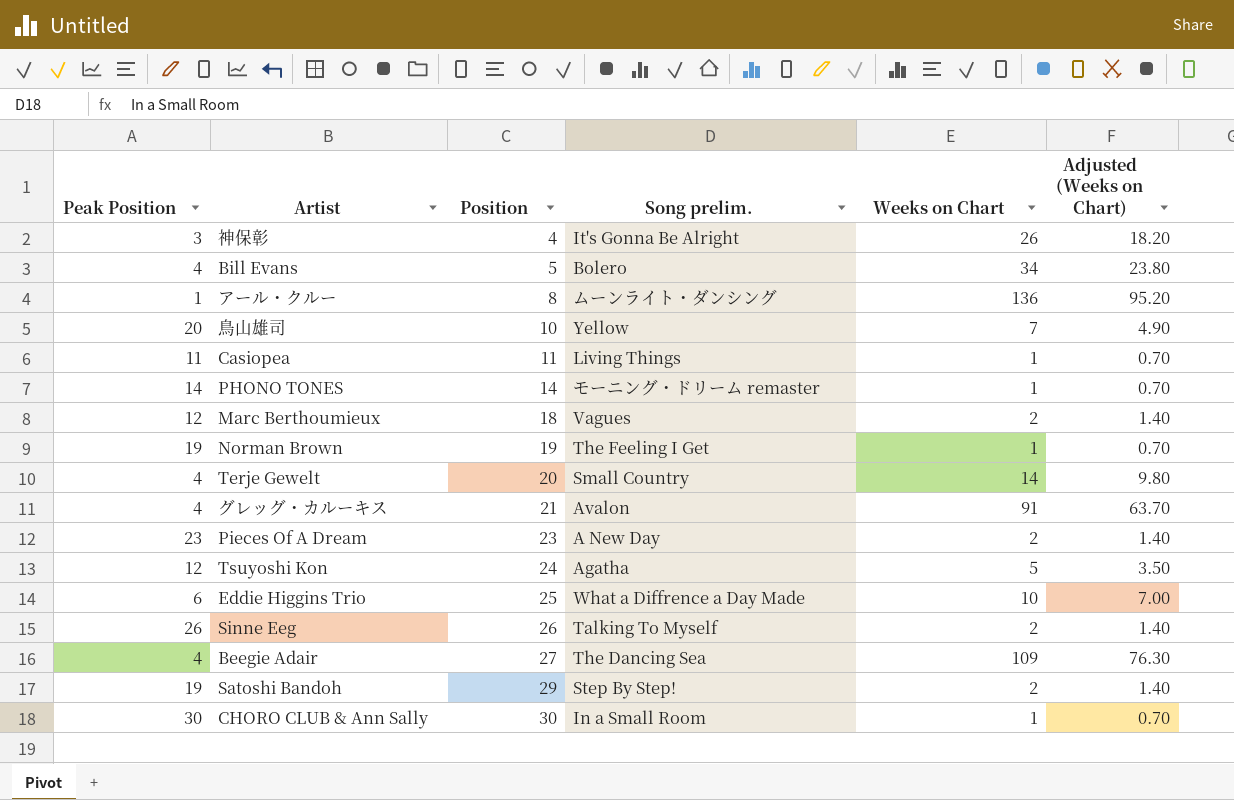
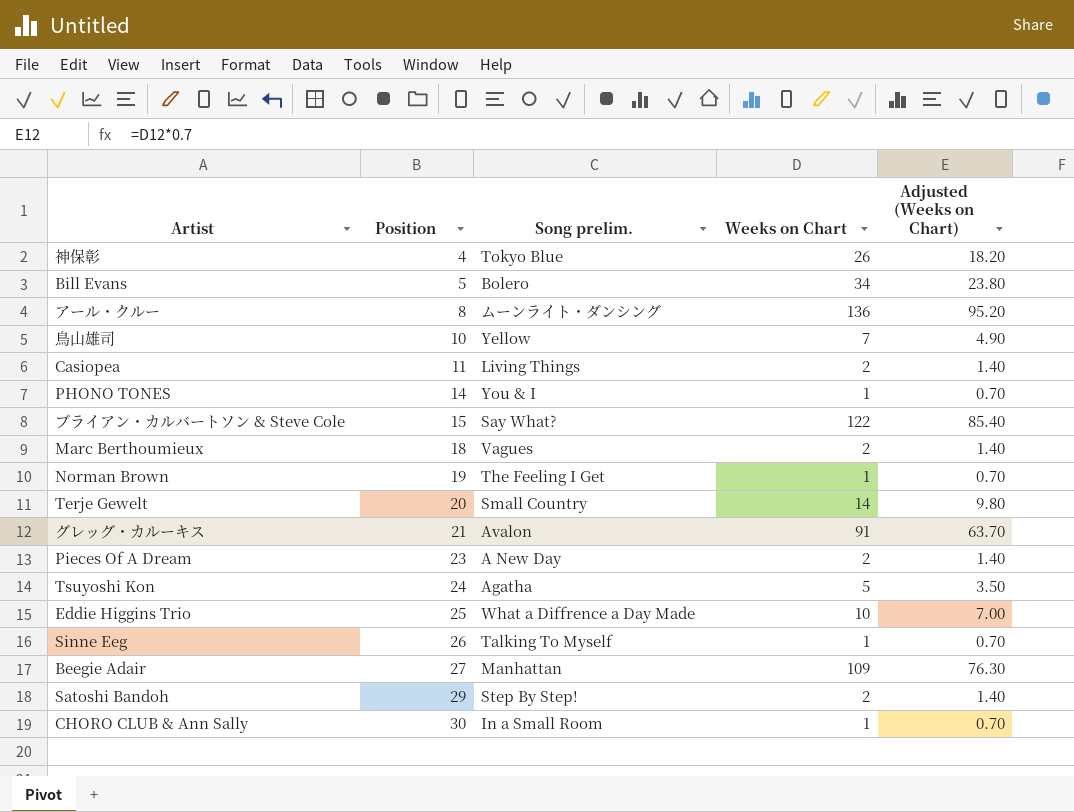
column Peak Position | position: 1 -> none
神保彰 | Song prelim.: It's Gonna Be Alright -> Tokyo Blue
Casiopea | Weeks on Chart: 1 -> 2
Casiopea | Adjusted (Weeks on Chart): 0.70 -> 1.40
PHONO TONES | Song prelim.: モーニング・ドリーム remaster -> You & I
row ブライアン・カルバートソン & Steve Cole: none -> 15 | Say What? | 122 | 85.40
Sinne Eeg | Weeks on Chart: 2 -> 1
Sinne Eeg | Adjusted (Weeks on Chart): 1.40 -> 0.70
Beegie Adair | Song prelim.: The Dancing Sea -> Manhattan

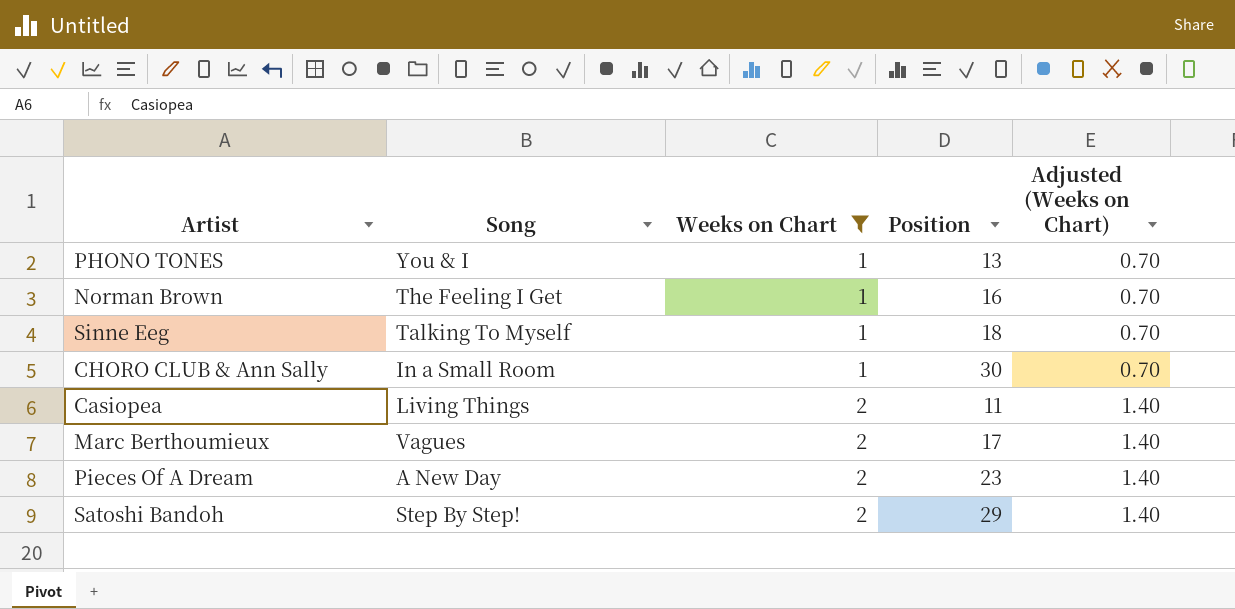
filter: none -> Weeks on Chart <= 2
row order: Position ascending -> Weeks on Chart ascending
column name: Song prelim. -> Song
column Position | position: 2 -> 4
PHONO TONES | Position: 14 -> 13
Norman Brown | Position: 19 -> 16
Sinne Eeg | Position: 26 -> 18
Marc Berthoumieux | Position: 18 -> 17

